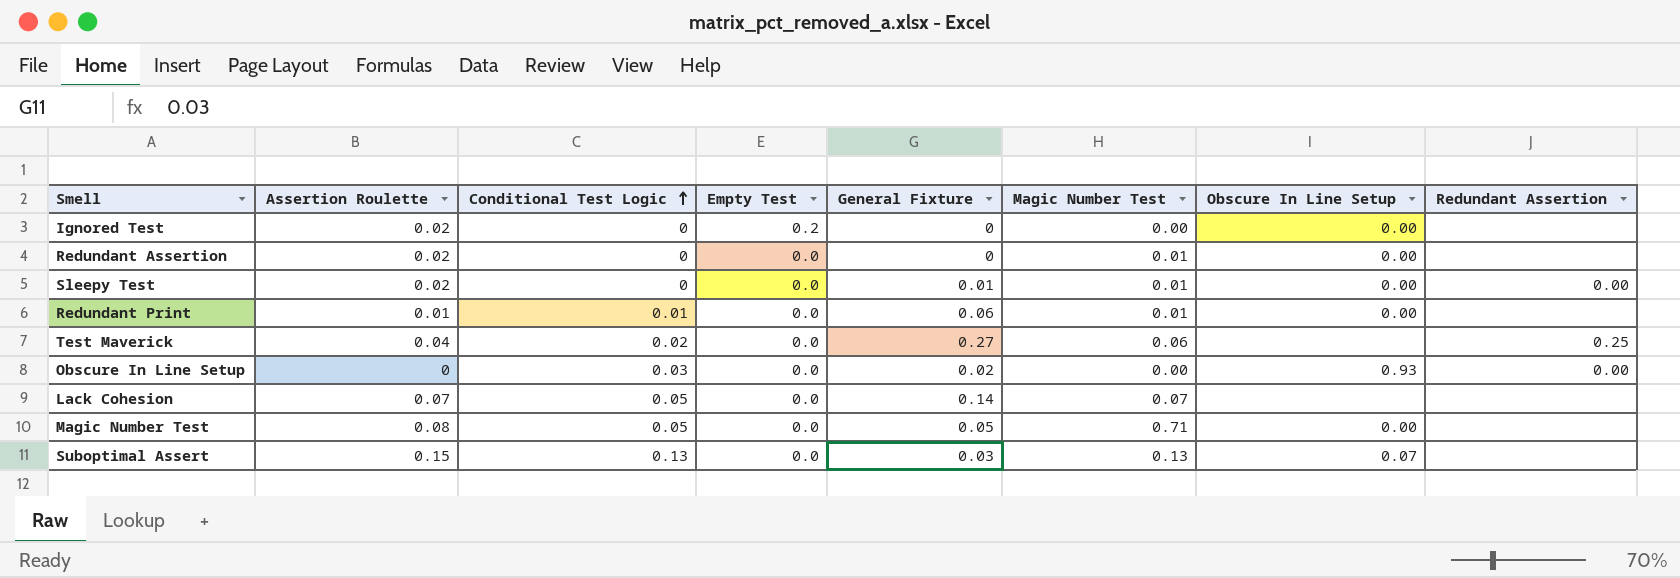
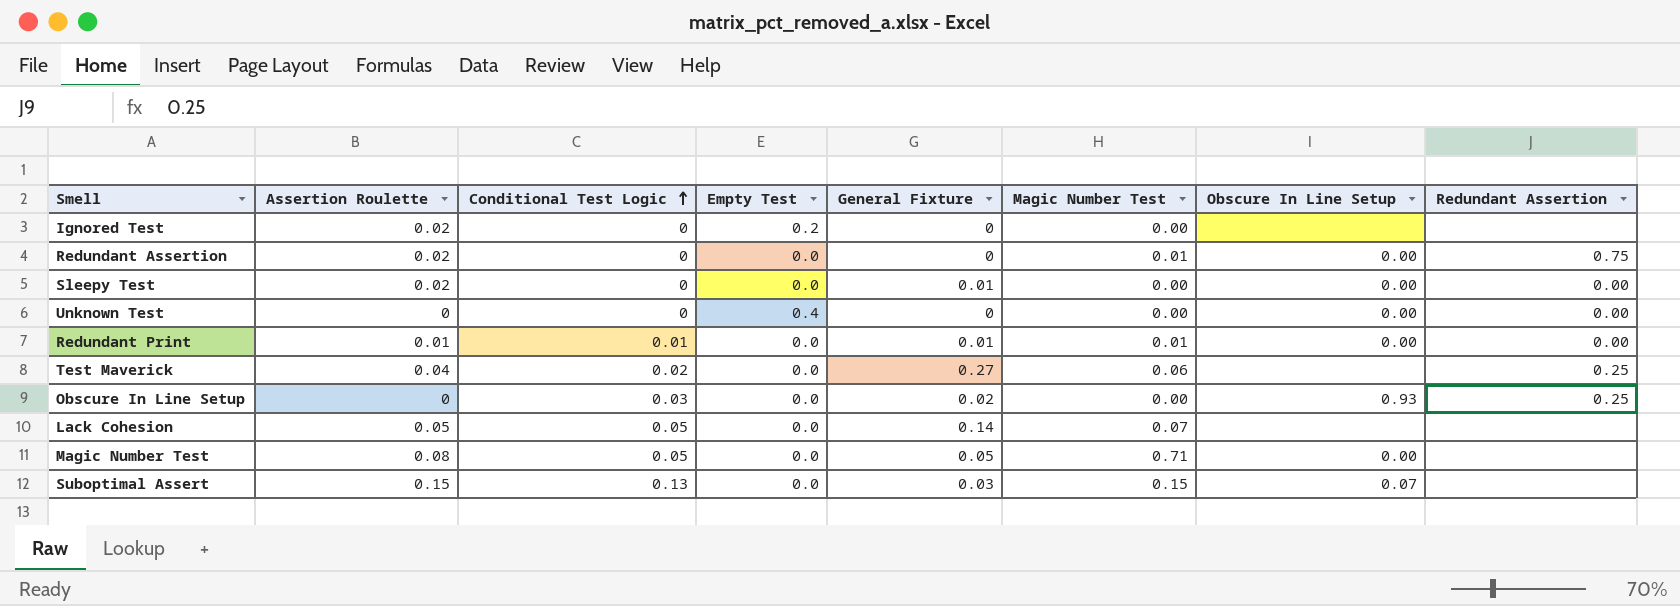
Ignored Test | Obscure In Line Setup: 0.00 -> none
Redundant Assertion | Redundant Assertion: none -> 0.75
Sleepy Test | Magic Number Test: 0.01 -> 0.00
row Unknown Test: none -> 0 | 0 | 0.4 | 0 | 0.00 | 0.00 | 0.00
Redundant Print | General Fixture: 0.06 -> 0.01
Redundant Print | Redundant Assertion: none -> 0.00
Obscure In Line Setup | Redundant Assertion: 0.00 -> 0.25
Lack Cohesion | Assertion Roulette: 0.07 -> 0.05
Suboptimal Assert | Magic Number Test: 0.13 -> 0.15

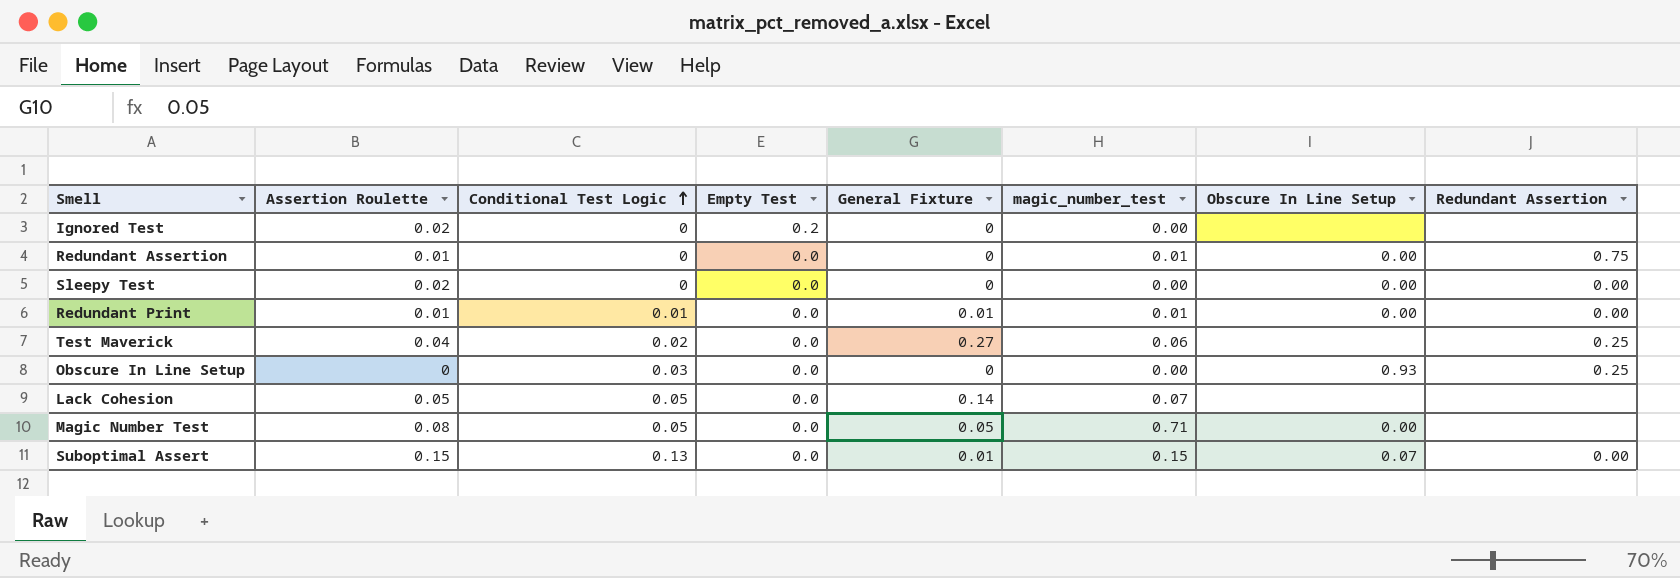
column name: Magic Number Test -> magic_number_test
row Unknown Test: 0 | 0 | 0.4 | 0 | 0.00 | 0.00 | 0.00 -> none
Redundant Assertion | Assertion Roulette: 0.02 -> 0.01
Sleepy Test | General Fixture: 0.01 -> 0
Obscure In Line Setup | General Fixture: 0.02 -> 0
Suboptimal Assert | General Fixture: 0.03 -> 0.01
Suboptimal Assert | Redundant Assertion: none -> 0.00

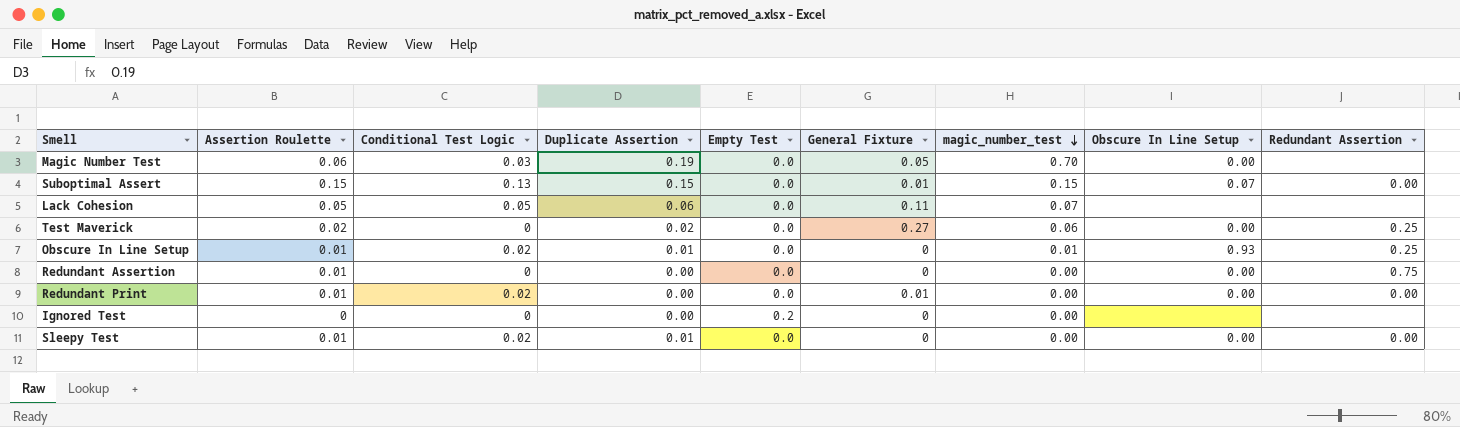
row order: Conditional Test Logic ascending -> magic_number_test descending
column Duplicate Assertion | position: none -> 4
Magic Number Test | Assertion Roulette: 0.08 -> 0.06
Magic Number Test | Conditional Test Logic: 0.05 -> 0.03
Magic Number Test | magic_number_test: 0.71 -> 0.70
Lack Cohesion | General Fixture: 0.14 -> 0.11
Test Maverick | Assertion Roulette: 0.04 -> 0.02
Test Maverick | Conditional Test Logic: 0.02 -> 0
Test Maverick | Obscure In Line Setup: none -> 0.00
Obscure In Line Setup | Assertion Roulette: 0 -> 0.01
Obscure In Line Setup | Conditional Test Logic: 0.03 -> 0.02
Obscure In Line Setup | magic_number_test: 0.00 -> 0.01
Redundant Assertion | magic_number_test: 0.01 -> 0.00
Redundant Print | Conditional Test Logic: 0.01 -> 0.02
Redundant Print | magic_number_test: 0.01 -> 0.00
Ignored Test | Assertion Roulette: 0.02 -> 0
Sleepy Test | Assertion Roulette: 0.02 -> 0.01
Sleepy Test | Conditional Test Logic: 0 -> 0.02

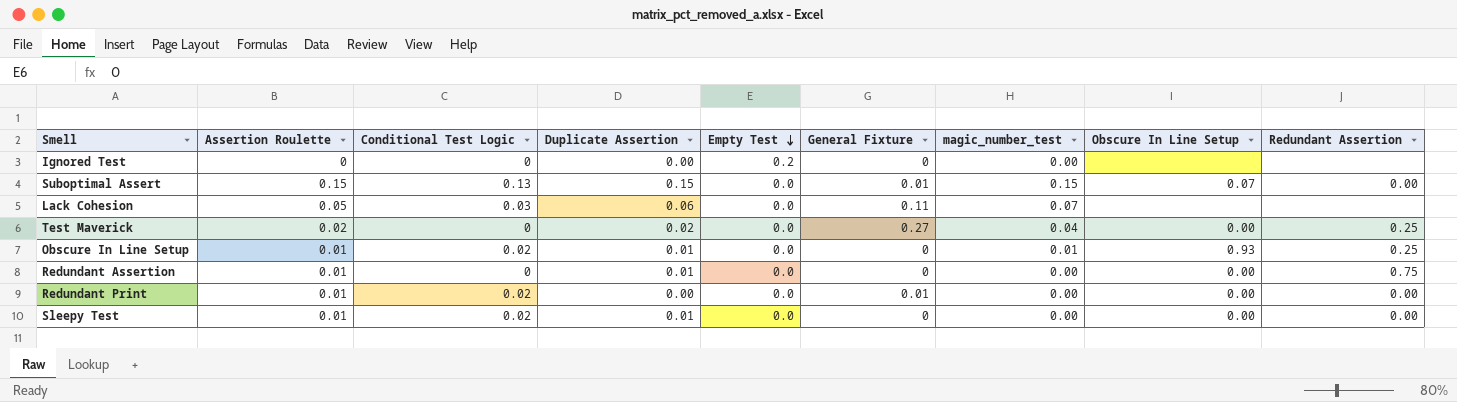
row order: magic_number_test descending -> Empty Test descending
row Magic Number Test: 0.06 | 0.03 | 0.19 | 0.0 | 0.05 | 0.70 | 0.00 | none -> none
Lack Cohesion | Conditional Test Logic: 0.05 -> 0.03
Test Maverick | magic_number_test: 0.06 -> 0.04
Redundant Assertion | Duplicate Assertion: 0.00 -> 0.01

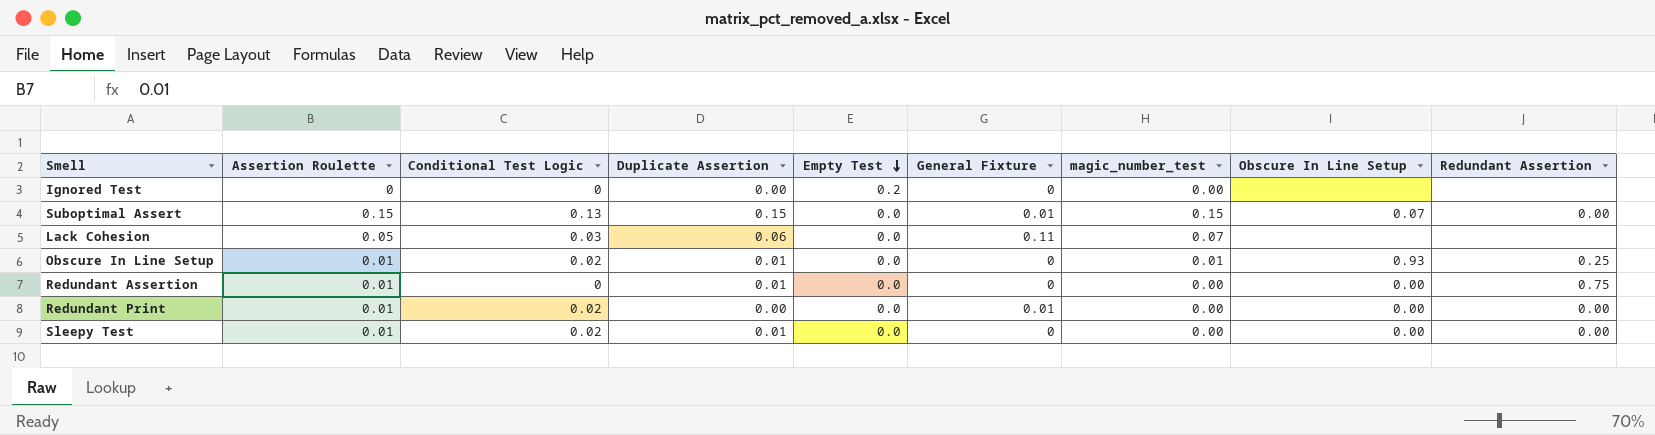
row Test Maverick: 0.02 | 0 | 0.02 | 0.0 | 0.27 | 0.04 | 0.00 | 0.25 -> none

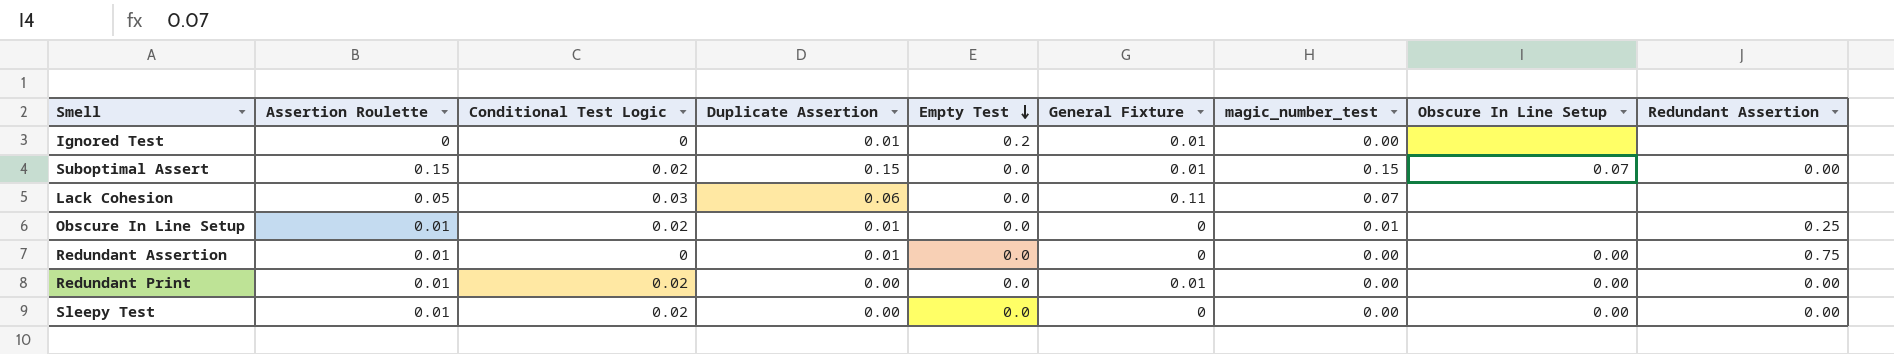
Ignored Test | Duplicate Assertion: 0.00 -> 0.01
Ignored Test | General Fixture: 0 -> 0.01
Suboptimal Assert | Conditional Test Logic: 0.13 -> 0.02
Obscure In Line Setup | Obscure In Line Setup: 0.93 -> none
Sleepy Test | Duplicate Assertion: 0.01 -> 0.00

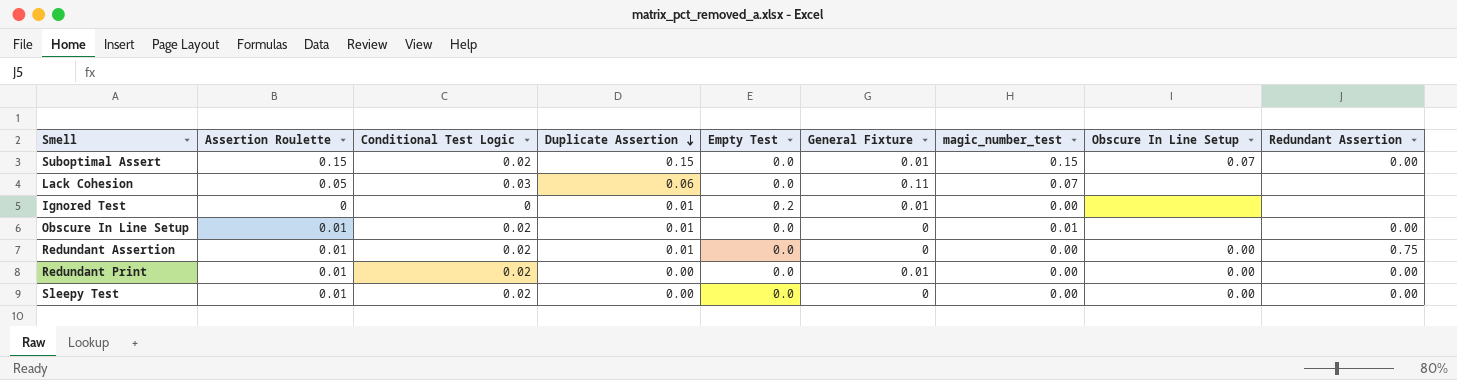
row order: Empty Test descending -> Duplicate Assertion descending
Obscure In Line Setup | Redundant Assertion: 0.25 -> 0.00
Redundant Assertion | Conditional Test Logic: 0 -> 0.02

